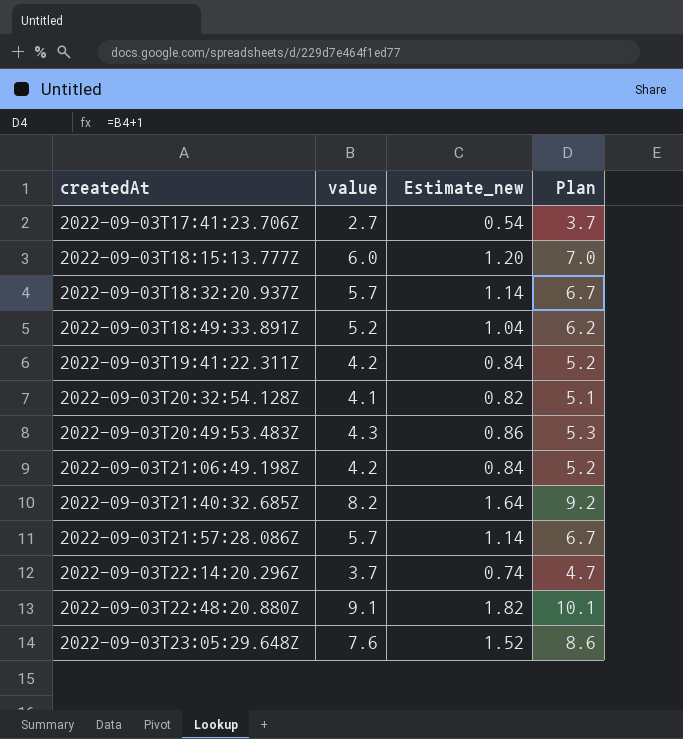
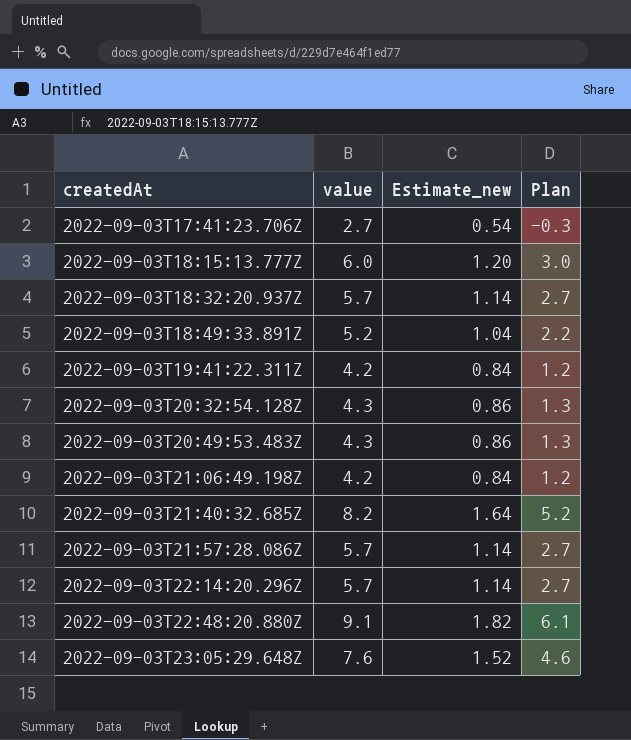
column Plan | formula: [value] + 1 -> [value] - 3
2022-09-03T20:32:54.128Z | value: 4.1 -> 4.3
2022-09-03T20:32:54.128Z | Estimate_new: 0.82 -> 0.86
2022-09-03T22:14:20.296Z | value: 3.7 -> 5.7
2022-09-03T22:14:20.296Z | Estimate_new: 0.74 -> 1.14

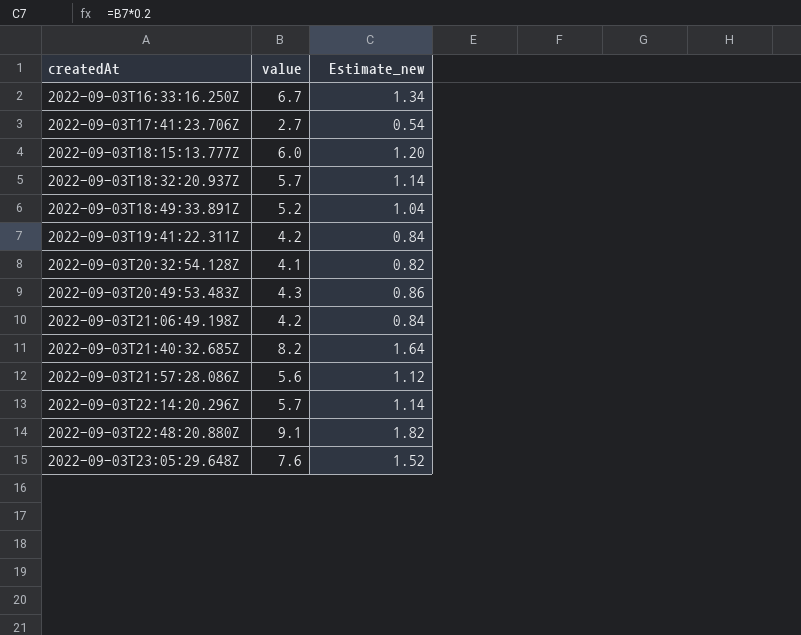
column Plan | formula: [value] - 3 -> none
row 2022-09-03T16:33:16.250Z: none -> 6.7 | 1.34
2022-09-03T20:32:54.128Z | value: 4.3 -> 4.1
2022-09-03T20:32:54.128Z | Estimate_new: 0.86 -> 0.82
2022-09-03T21:57:28.086Z | value: 5.7 -> 5.6
2022-09-03T21:57:28.086Z | Estimate_new: 1.14 -> 1.12

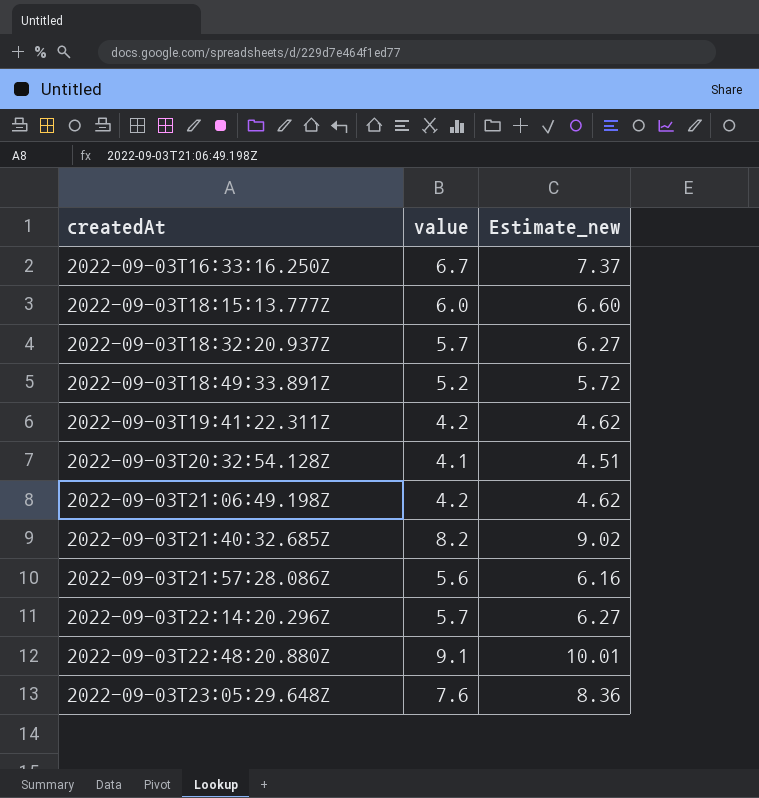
column Estimate_new | formula: [value] * 0.2 -> [value] * 1.1
row 2022-09-03T17:41:23.706Z: 2.7 | 0.54 -> none
row 2022-09-03T20:49:53.483Z: 4.3 | 0.86 -> none

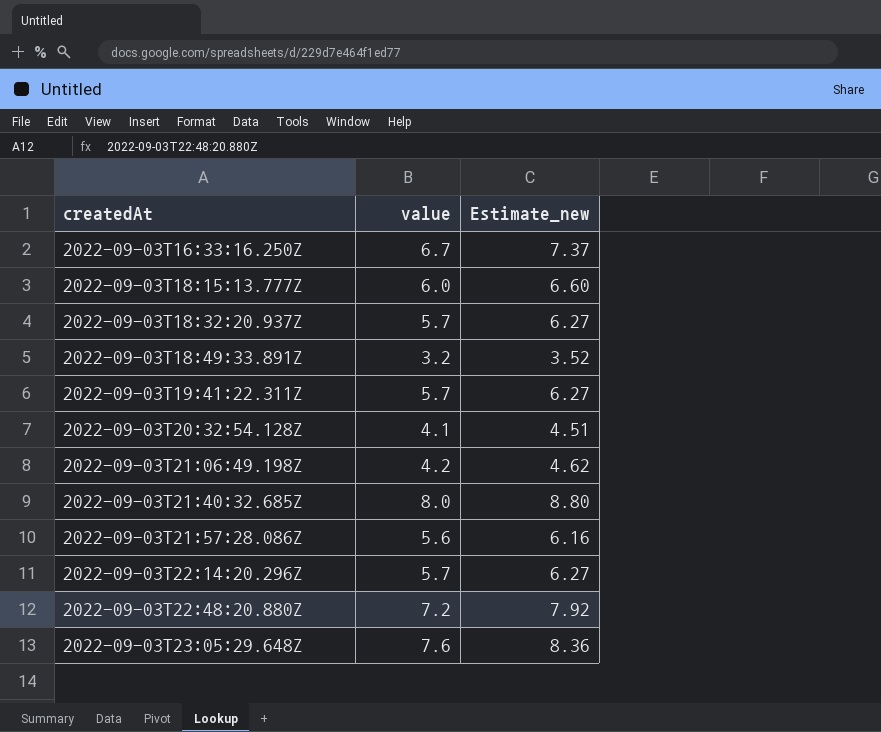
2022-09-03T18:49:33.891Z | value: 5.2 -> 3.2
2022-09-03T18:49:33.891Z | Estimate_new: 5.72 -> 3.52
2022-09-03T19:41:22.311Z | value: 4.2 -> 5.7
2022-09-03T19:41:22.311Z | Estimate_new: 4.62 -> 6.27
2022-09-03T21:40:32.685Z | value: 8.2 -> 8.0
2022-09-03T21:40:32.685Z | Estimate_new: 9.02 -> 8.80
2022-09-03T22:48:20.880Z | value: 9.1 -> 7.2
2022-09-03T22:48:20.880Z | Estimate_new: 10.01 -> 7.92

